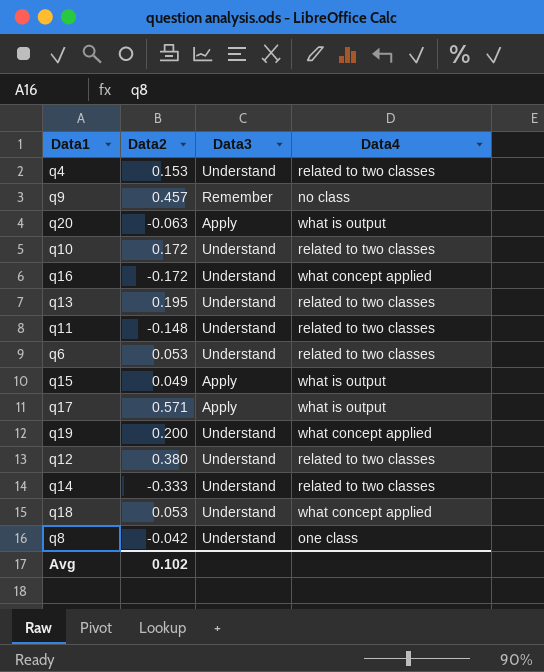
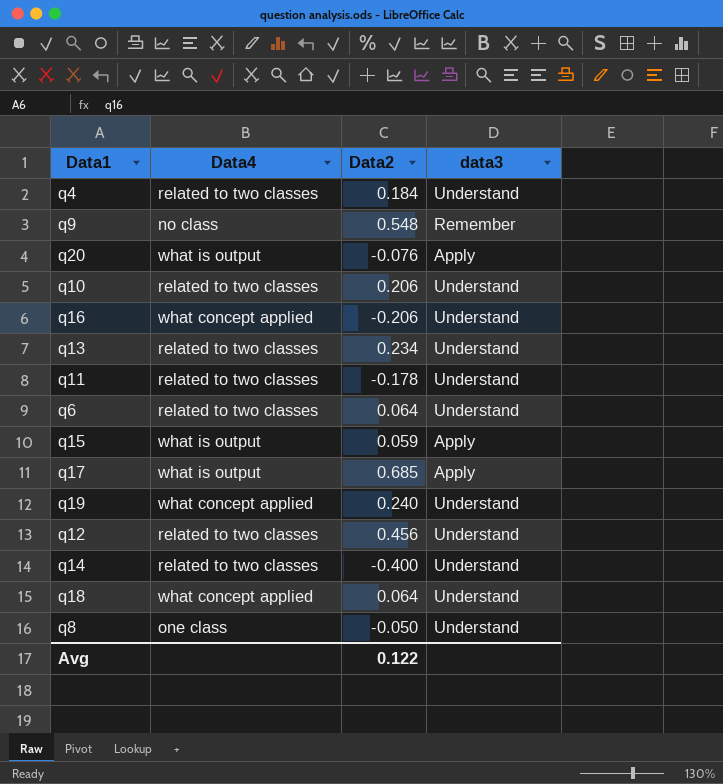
column Data4 | position: 4 -> 2
column name: Data3 -> data3
q4 | Data2: 0.153 -> 0.184
q9 | Data2: 0.457 -> 0.548
q20 | Data2: -0.063 -> -0.076
q10 | Data2: 0.172 -> 0.206
q16 | Data2: -0.172 -> -0.206
q13 | Data2: 0.195 -> 0.234
q11 | Data2: -0.148 -> -0.178
q6 | Data2: 0.053 -> 0.064
q15 | Data2: 0.049 -> 0.059
q17 | Data2: 0.571 -> 0.685
q19 | Data2: 0.200 -> 0.240
q12 | Data2: 0.380 -> 0.456
q14 | Data2: -0.333 -> -0.400
q18 | Data2: 0.053 -> 0.064
q8 | Data2: -0.042 -> -0.050
Avg | Data2: 0.102 -> 0.122

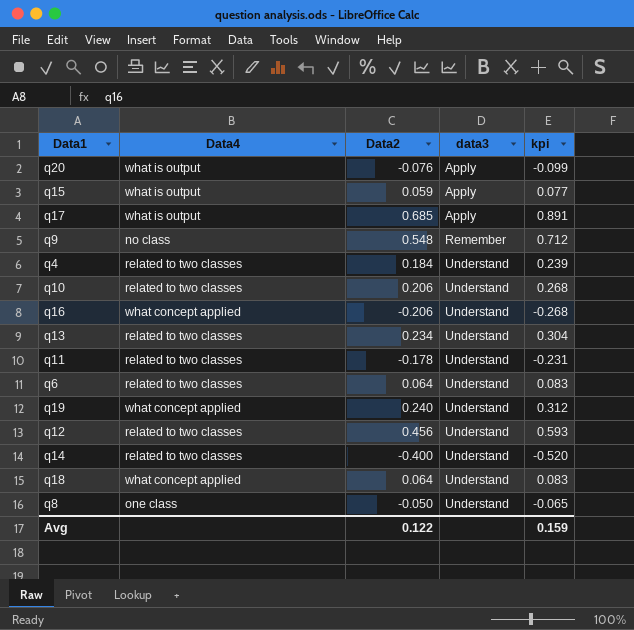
row order: none -> data3 ascending
column kpi | formula: none -> [Data2] * 1.3

